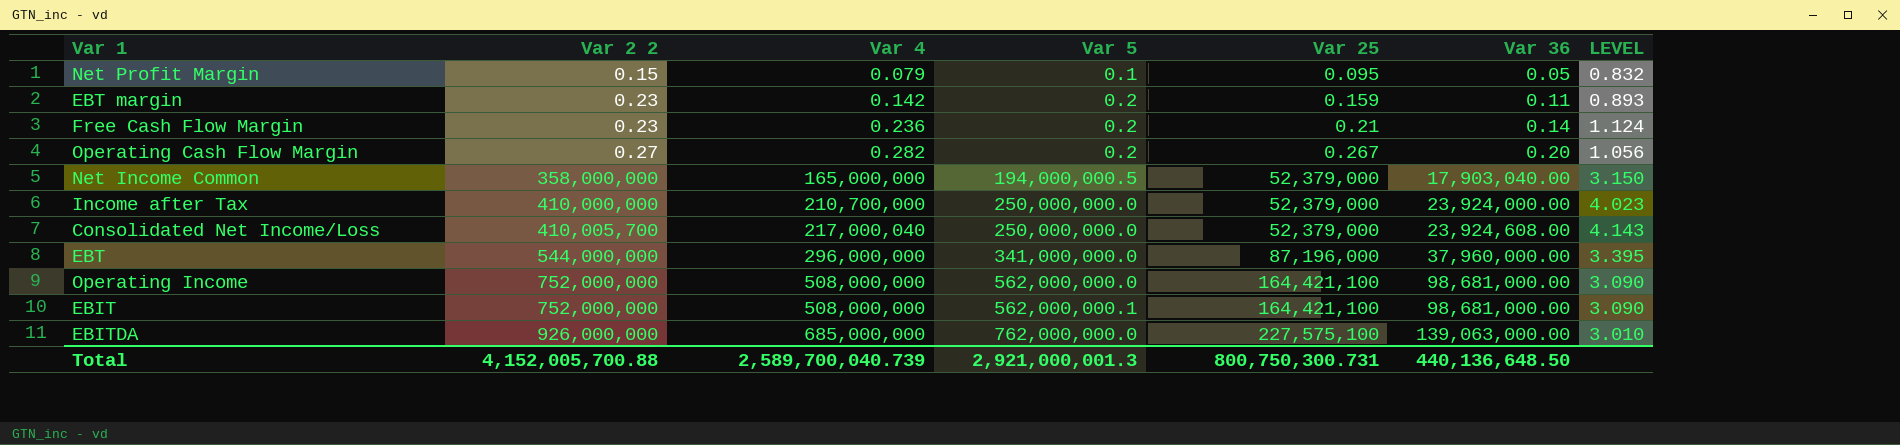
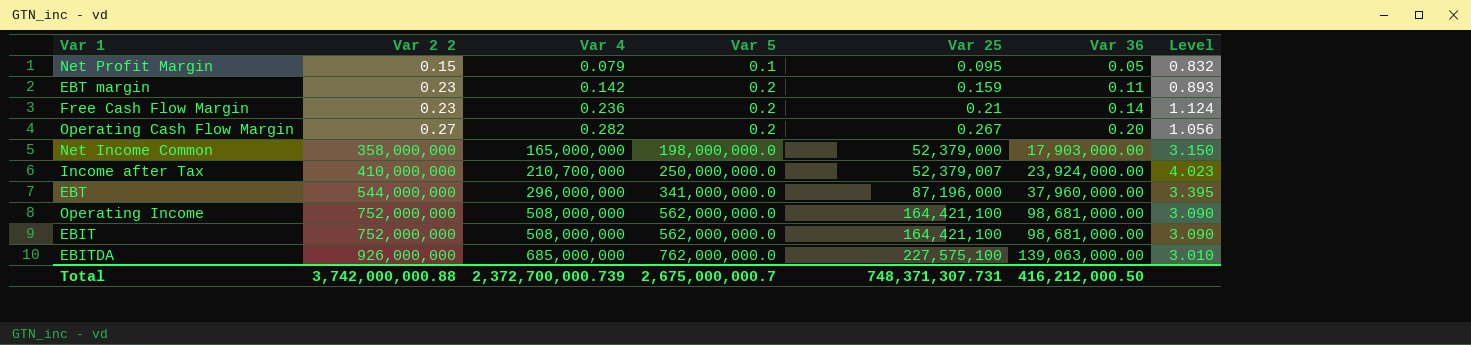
column name: LEVEL -> Level
row Consolidated Net Income/Loss: 410,005,700 | 217,000,040 | 250,000,000.0 | 52,379,000 | 23,924,608.00 | 4.143 -> none
Net Income Common | Var 5: 194,000,000.5 -> 198,000,000.0
Net Income Common | Var 36: 17,903,040.00 -> 17,903,000.00
Income after Tax | Var 25: 52,379,000 -> 52,379,007
EBIT | Var 5: 562,000,000.1 -> 562,000,000.0
Total | Var 2 2: 4,152,005,700.88 -> 3,742,000,000.88
Total | Var 4: 2,589,700,040.739 -> 2,372,700,000.739
Total | Var 5: 2,921,000,001.3 -> 2,675,000,000.7
Total | Var 25: 800,750,300.731 -> 748,371,307.731
Total | Var 36: 440,136,648.50 -> 416,212,000.50

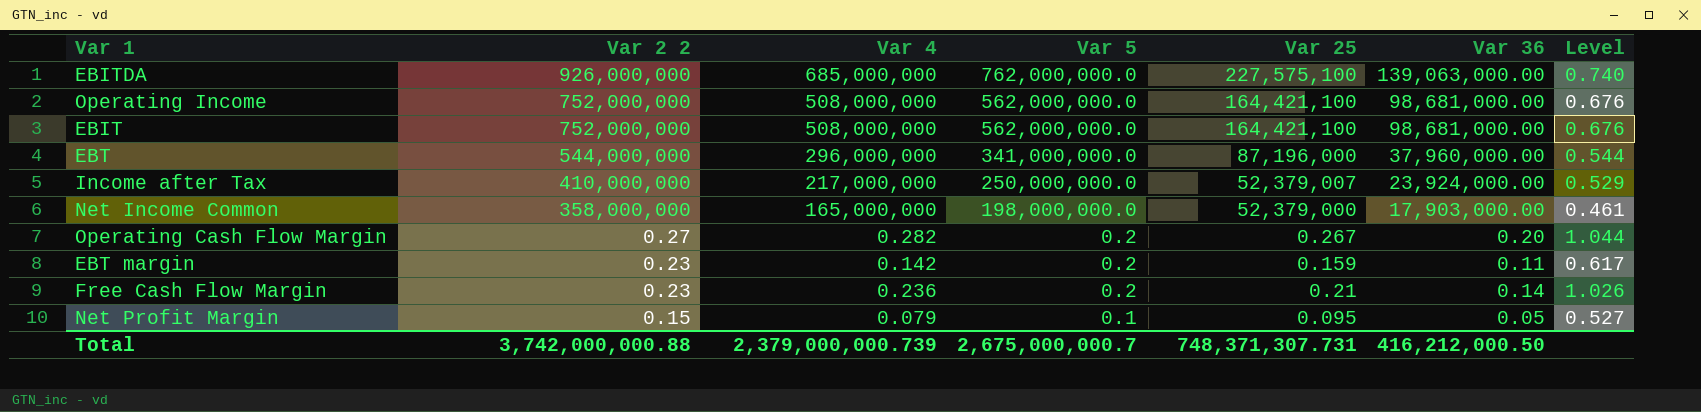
row order: Var 2 2 ascending -> Var 2 2 descending
column Level | formula: [Var 4] / [Var 25] -> [Var 4] / [Var 2 2]
Income after Tax | Var 4: 210,700,000 -> 217,000,000
Total | Var 4: 2,372,700,000.739 -> 2,379,000,000.739

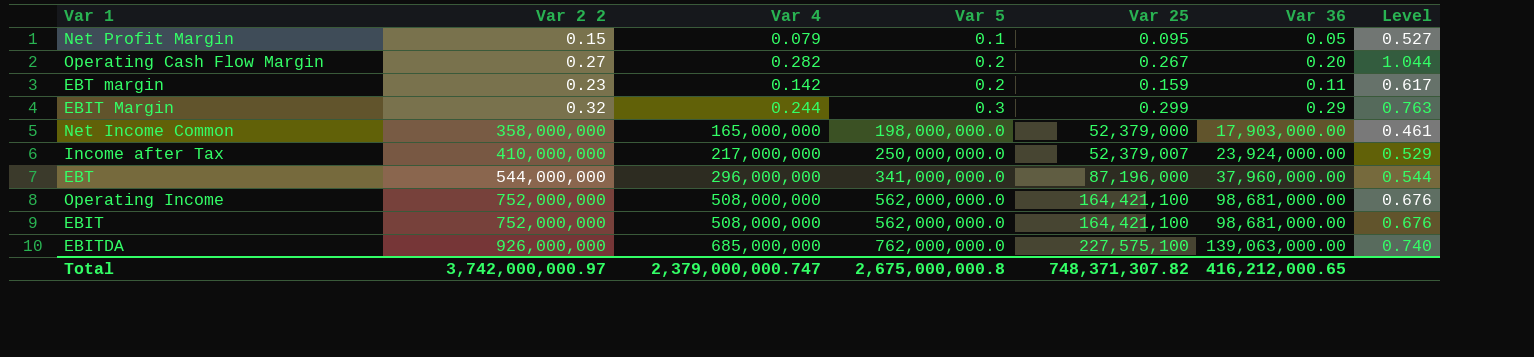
row order: Var 2 2 descending -> Var 5 ascending
row Free Cash Flow Margin: 0.23 | 0.236 | 0.2 | 0.21 | 0.14 | 1.026 -> none
row EBIT Margin: none -> 0.32 | 0.244 | 0.3 | 0.299 | 0.29 | 0.763
Total | Var 2 2: 3,742,000,000.88 -> 3,742,000,000.97
Total | Var 4: 2,379,000,000.739 -> 2,379,000,000.747
Total | Var 5: 2,675,000,000.7 -> 2,675,000,000.8
Total | Var 25: 748,371,307.731 -> 748,371,307.82
Total | Var 36: 416,212,000.50 -> 416,212,000.65

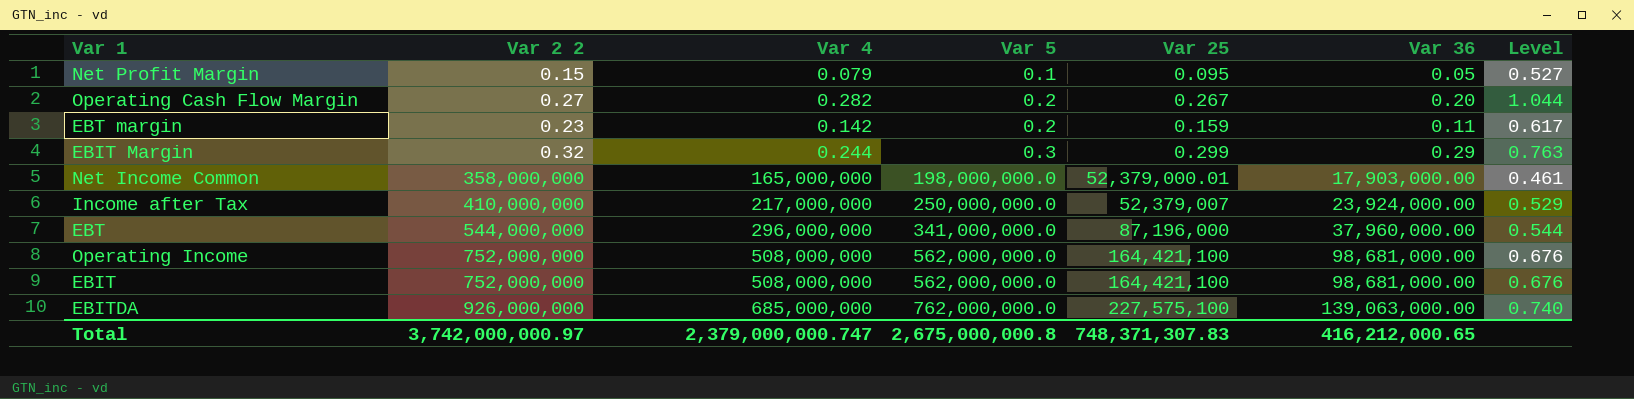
Net Income Common | Var 25: 52,379,000 -> 52,379,000.01
Total | Var 25: 748,371,307.82 -> 748,371,307.83

